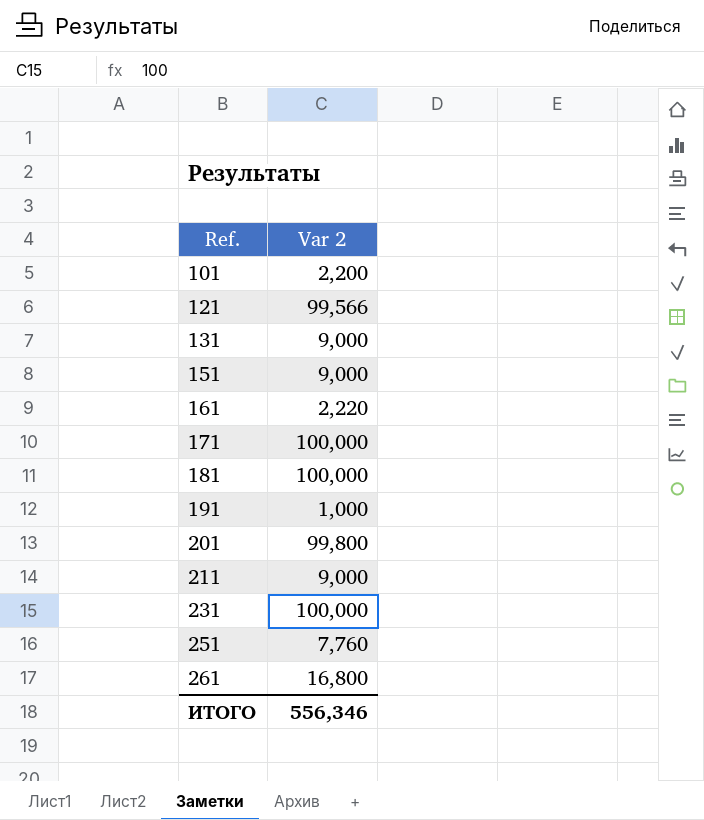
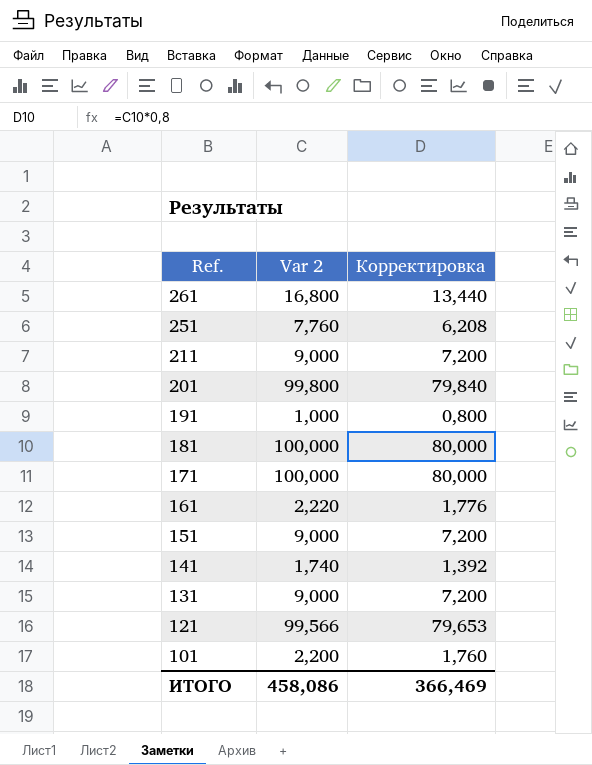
row order: Ref. ascending -> Ref. descending
column Корректировка | formula: none -> [Var 2] * 0,8
row 231: 100,000 -> none
row 141: none -> 1,740 | 1,392
ИТОГО | Var 2: 556,346 -> 458,086

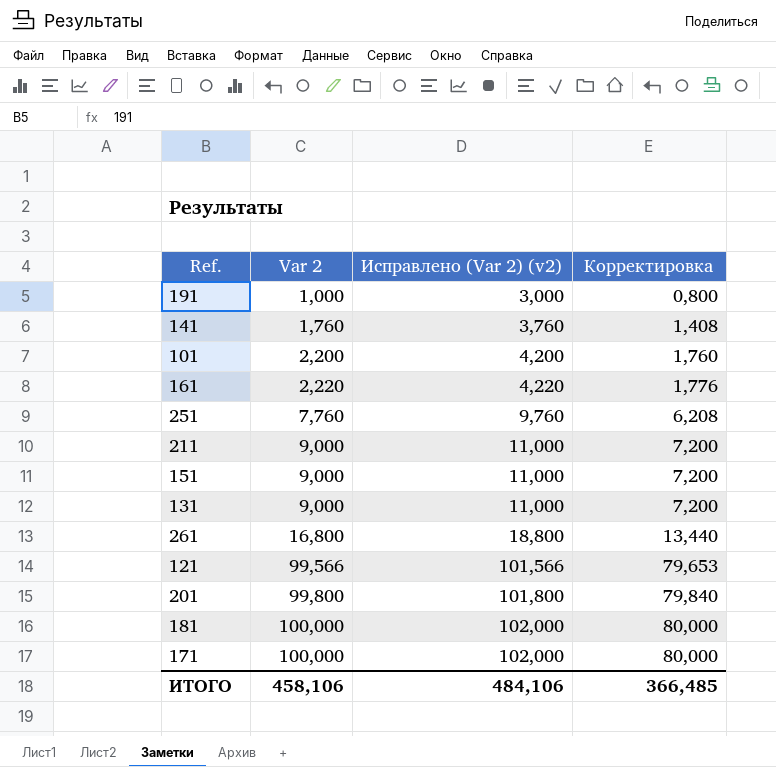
row order: Ref. descending -> Var 2 ascending
column Исправлено (Var 2) (v2) | formula: none -> [Var 2] + 2
141 | Var 2: 1,740 -> 1,760
141 | Корректировка: 1,392 -> 1,408
ИТОГО | Var 2: 458,086 -> 458,106
ИТОГО | Корректировка: 366,469 -> 366,485

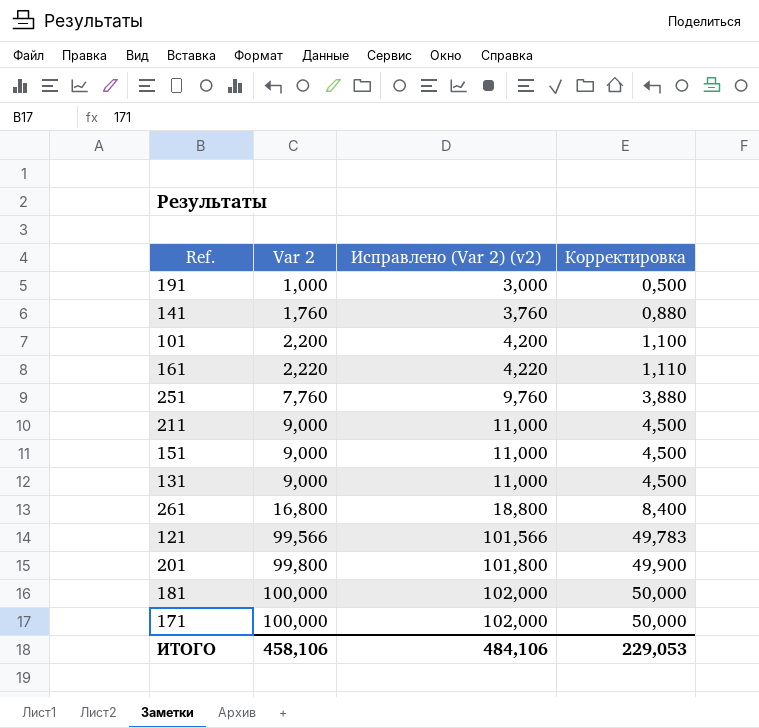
column Корректировка | formula: [Var 2] * 0,8 -> [Var 2] * 0,5
ИТОГО | Корректировка: 366,485 -> 229,053

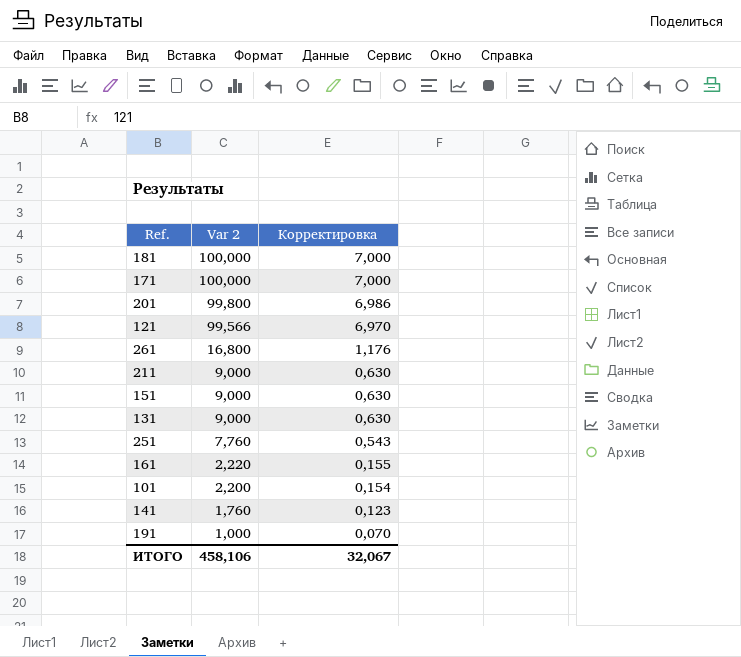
row order: Var 2 ascending -> Var 2 descending
column Исправлено (Var 2) (v2) | formula: [Var 2] + 2 -> none
column Корректировка | formula: [Var 2] * 0,5 -> [Var 2] * 0,07
ИТОГО | Корректировка: 229,053 -> 32,067

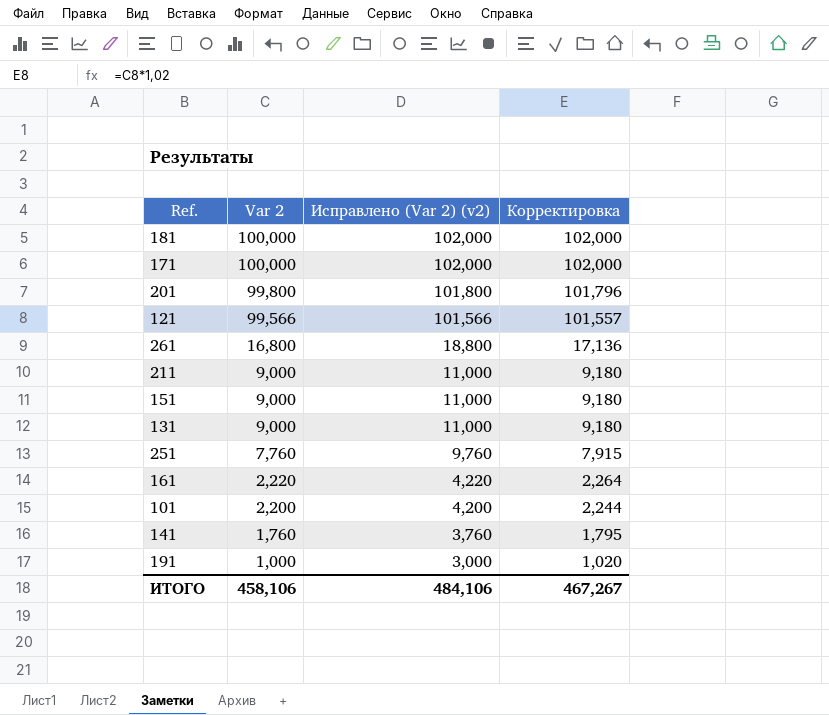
column Исправлено (Var 2) (v2) | formula: none -> [Var 2] + 2
column Корректировка | formula: [Var 2] * 0,07 -> [Var 2] * 1,02
ИТОГО | Корректировка: 32,067 -> 467,267

